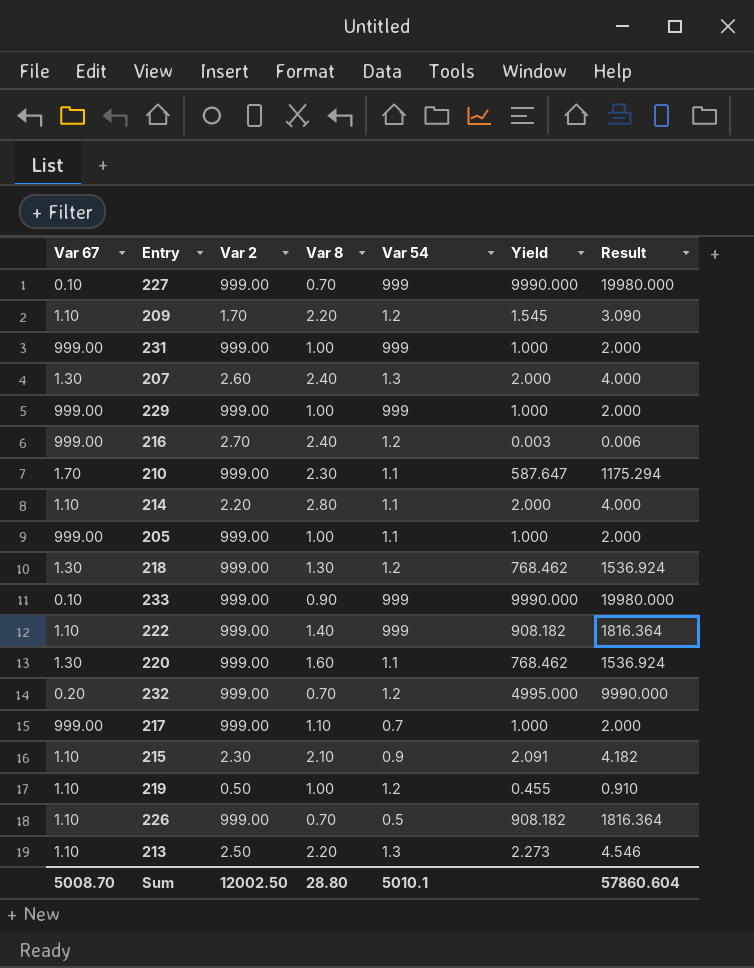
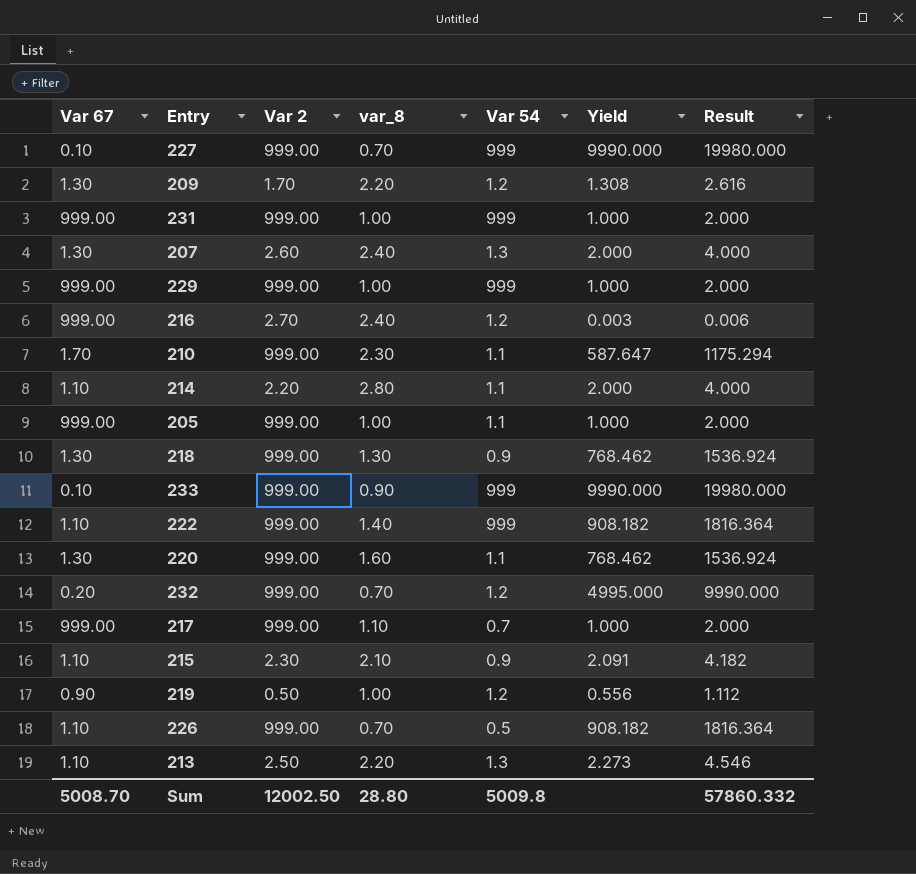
column name: Var 8 -> var_8
209 | Var 67: 1.10 -> 1.30
209 | Yield: 1.545 -> 1.308
209 | Result: 3.090 -> 2.616
218 | Var 54: 1.2 -> 0.9
219 | Var 67: 1.10 -> 0.90
219 | Yield: 0.455 -> 0.556
219 | Result: 0.910 -> 1.112
Sum | Var 54: 5010.1 -> 5009.8
Sum | Result: 57860.604 -> 57860.332

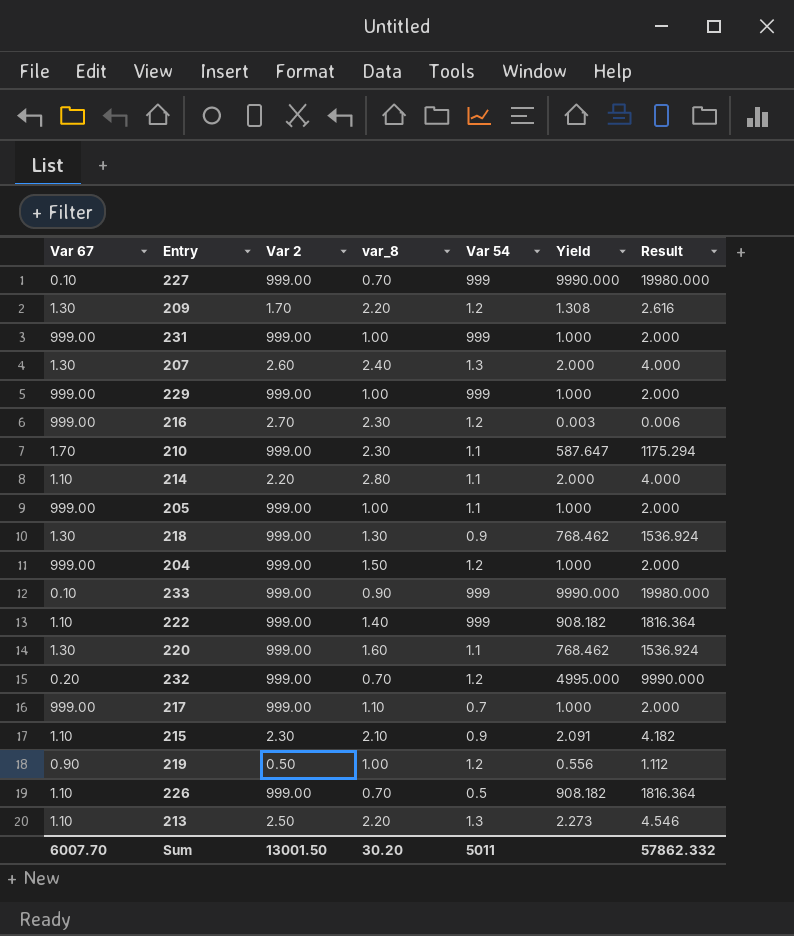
216 | var_8: 2.40 -> 2.30
row 204: none -> 999.00 | 999.00 | 1.50 | 1.2 | 1.000 | 2.000
Sum | Var 67: 5008.70 -> 6007.70
Sum | Var 2: 12002.50 -> 13001.50
Sum | var_8: 28.80 -> 30.20
Sum | Var 54: 5009.8 -> 5011
Sum | Result: 57860.332 -> 57862.332

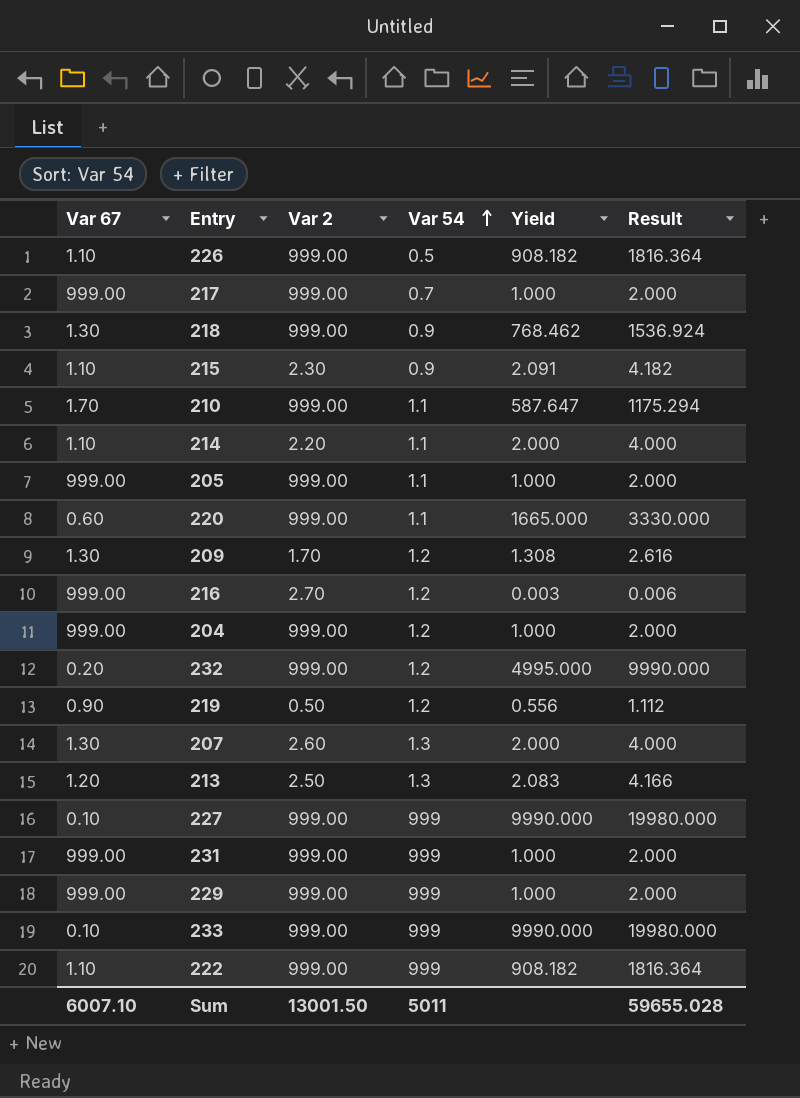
row order: none -> Var 54 ascending
column var_8 | position: 4 -> none
220 | Var 67: 1.30 -> 0.60
220 | Yield: 768.462 -> 1665.000
220 | Result: 1536.924 -> 3330.000
213 | Var 67: 1.10 -> 1.20
213 | Yield: 2.273 -> 2.083
213 | Result: 4.546 -> 4.166
Sum | Var 67: 6007.70 -> 6007.10
Sum | Result: 57862.332 -> 59655.028

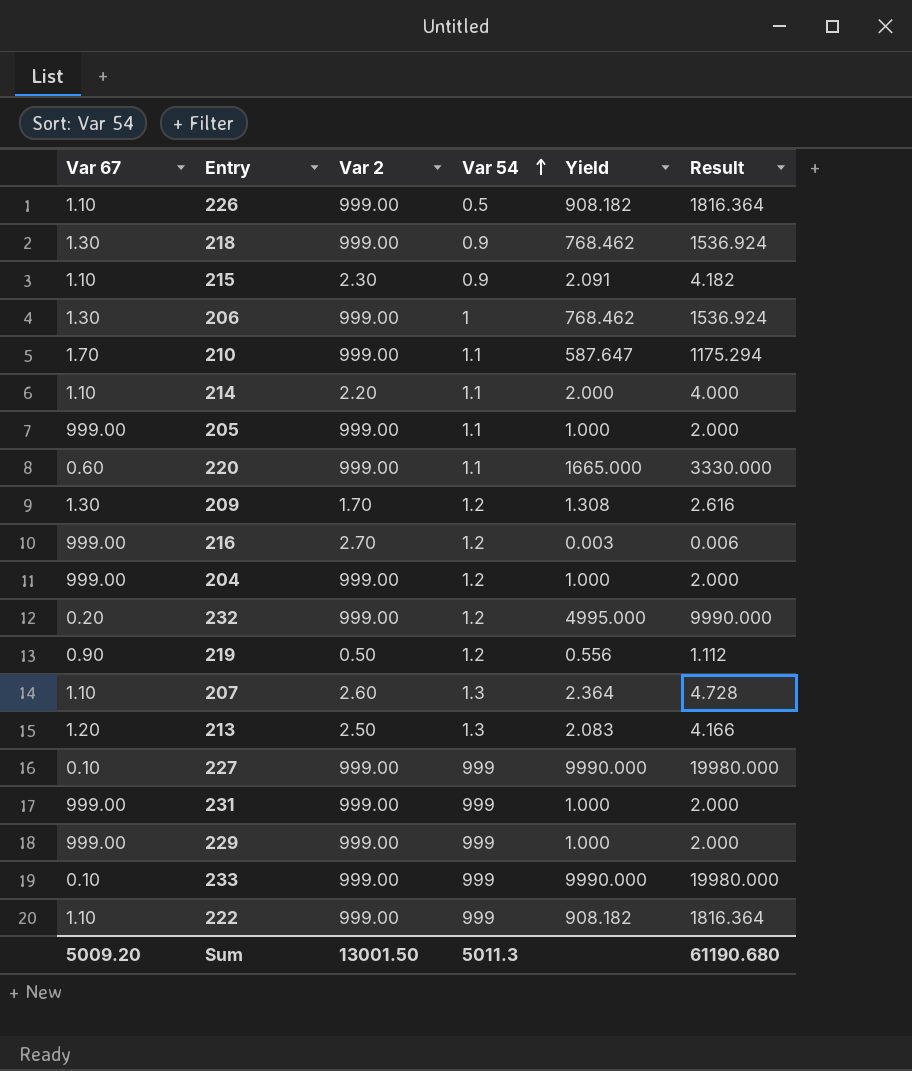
row 217: 999.00 | 999.00 | 0.7 | 1.000 | 2.000 -> none
row 206: none -> 1.30 | 999.00 | 1 | 768.462 | 1536.924
207 | Var 67: 1.30 -> 1.10
207 | Yield: 2.000 -> 2.364
207 | Result: 4.000 -> 4.728
Sum | Var 67: 6007.10 -> 5009.20
Sum | Var 54: 5011 -> 5011.3
Sum | Result: 59655.028 -> 61190.680

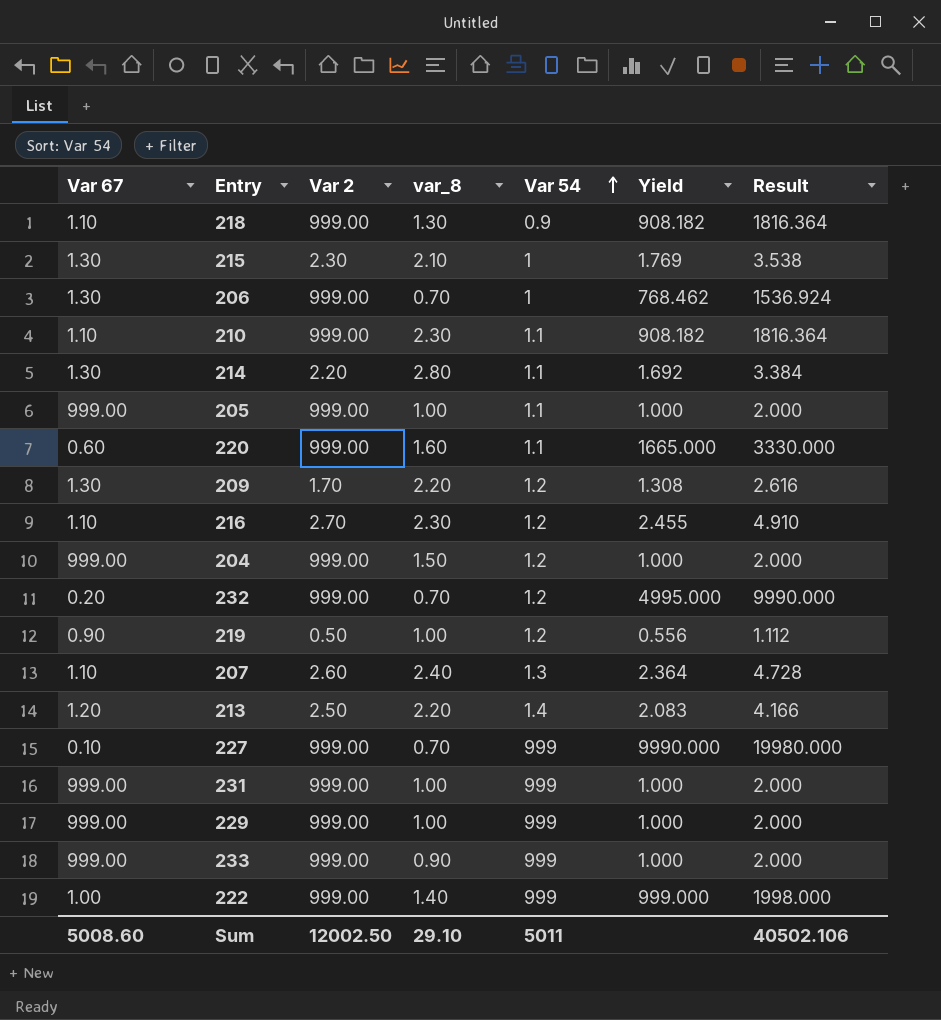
column var_8 | position: none -> 4
row 226: 1.10 | 999.00 | 0.5 | 908.182 | 1816.364 -> none
218 | Var 67: 1.30 -> 1.10
218 | Yield: 768.462 -> 908.182
218 | Result: 1536.924 -> 1816.364
215 | Var 67: 1.10 -> 1.30
215 | Var 54: 0.9 -> 1
215 | Yield: 2.091 -> 1.769
215 | Result: 4.182 -> 3.538
210 | Var 67: 1.70 -> 1.10
210 | Yield: 587.647 -> 908.182
210 | Result: 1175.294 -> 1816.364
214 | Var 67: 1.10 -> 1.30
214 | Yield: 2.000 -> 1.692
214 | Result: 4.000 -> 3.384
216 | Var 67: 999.00 -> 1.10
216 | Yield: 0.003 -> 2.455
216 | Result: 0.006 -> 4.910
213 | Var 54: 1.3 -> 1.4
233 | Var 67: 0.10 -> 999.00
233 | Yield: 9990.000 -> 1.000
233 | Result: 19980.000 -> 2.000
222 | Var 67: 1.10 -> 1.00
222 | Yield: 908.182 -> 999.000
222 | Result: 1816.364 -> 1998.000
Sum | Var 67: 5009.20 -> 5008.60
Sum | Var 2: 13001.50 -> 12002.50
Sum | Var 54: 5011.3 -> 5011
Sum | Result: 61190.680 -> 40502.106

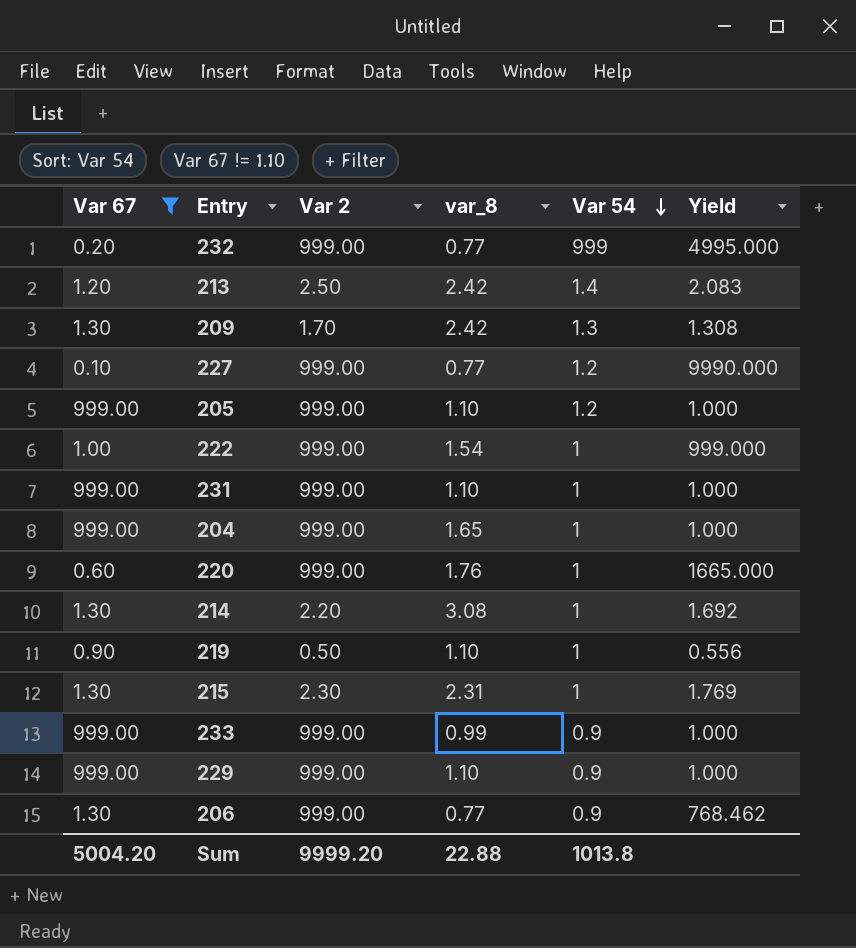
filter: none -> Var 67 != 1.10
row order: Var 54 ascending -> Var 54 descending
column Result | formula: [Yield] * 2 -> none
232 | var_8: 0.70 -> 0.77
232 | Var 54: 1.2 -> 999
213 | var_8: 2.20 -> 2.42
209 | var_8: 2.20 -> 2.42
209 | Var 54: 1.2 -> 1.3
227 | var_8: 0.70 -> 0.77
227 | Var 54: 999 -> 1.2
205 | var_8: 1.00 -> 1.10
205 | Var 54: 1.1 -> 1.2
222 | var_8: 1.40 -> 1.54
222 | Var 54: 999 -> 1
231 | var_8: 1.00 -> 1.10
231 | Var 54: 999 -> 1
204 | var_8: 1.50 -> 1.65
204 | Var 54: 1.2 -> 1
220 | var_8: 1.60 -> 1.76
220 | Var 54: 1.1 -> 1
214 | var_8: 2.80 -> 3.08
214 | Var 54: 1.1 -> 1
219 | var_8: 1.00 -> 1.10
219 | Var 54: 1.2 -> 1
215 | var_8: 2.10 -> 2.31
233 | var_8: 0.90 -> 0.99
233 | Var 54: 999 -> 0.9
229 | var_8: 1.00 -> 1.10
229 | Var 54: 999 -> 0.9
206 | var_8: 0.70 -> 0.77
206 | Var 54: 1 -> 0.9
Sum | Var 67: 5008.60 -> 5004.20
Sum | Var 2: 12002.50 -> 9999.20
Sum | var_8: 29.10 -> 22.88
Sum | Var 54: 5011 -> 1013.8

